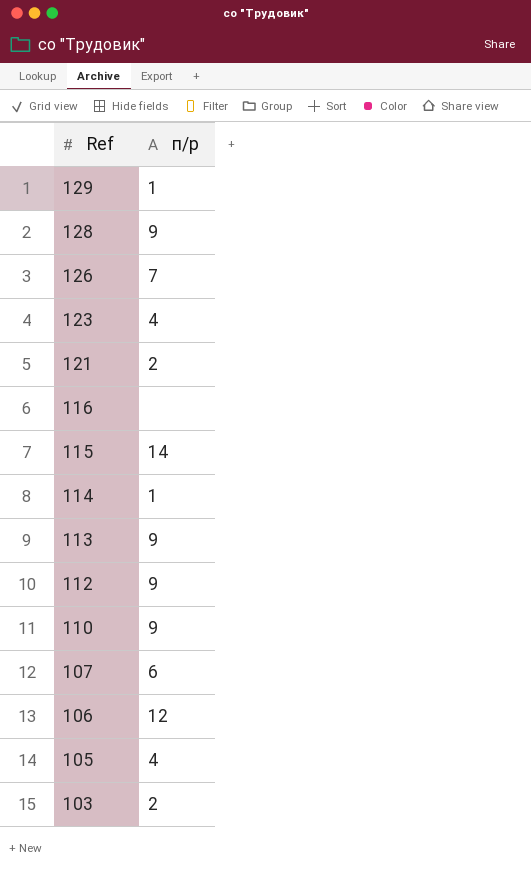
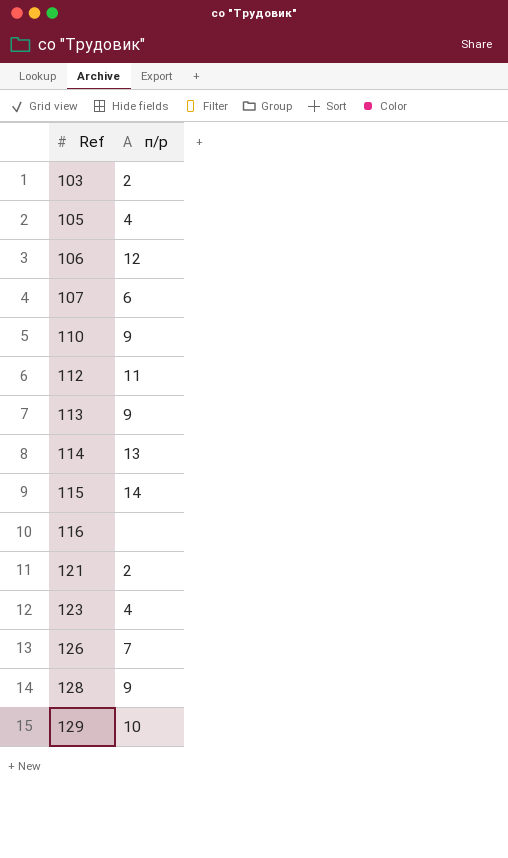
row order: Ref descending -> Ref ascending
112 | п/р: 9 -> 11
114 | п/р: 1 -> 13
129 | п/р: 1 -> 10

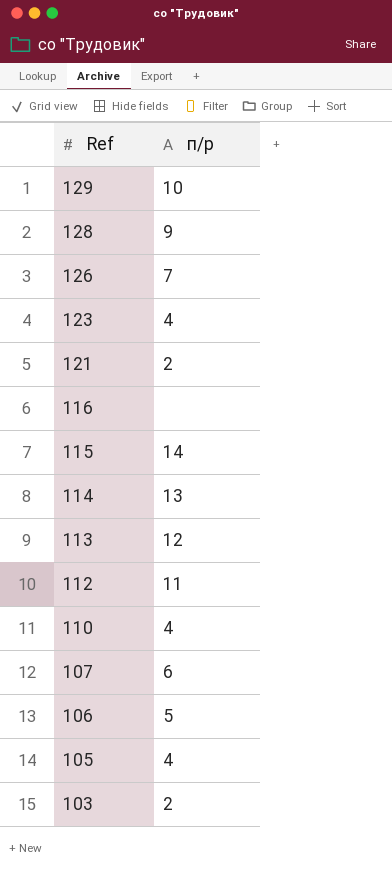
row order: Ref ascending -> Ref descending
113 | п/р: 9 -> 12
110 | п/р: 9 -> 4
106 | п/р: 12 -> 5

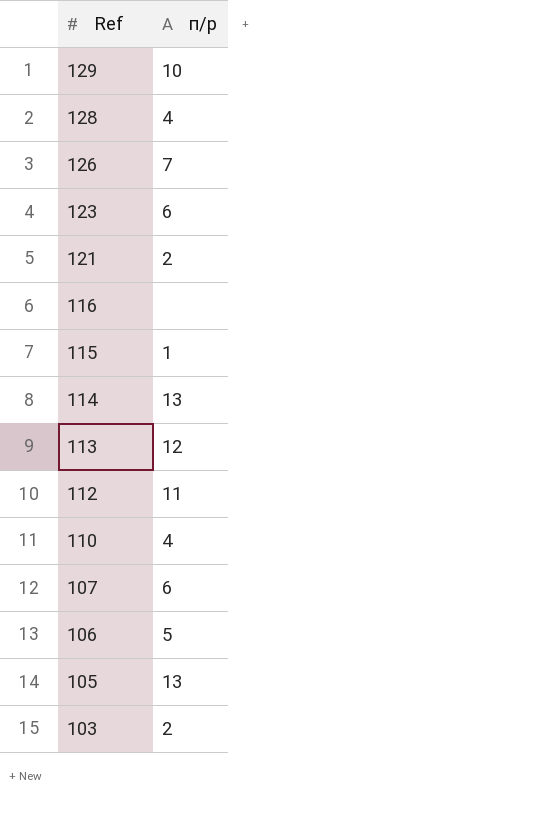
128 | п/р: 9 -> 4
123 | п/р: 4 -> 6
115 | п/р: 14 -> 1
105 | п/р: 4 -> 13

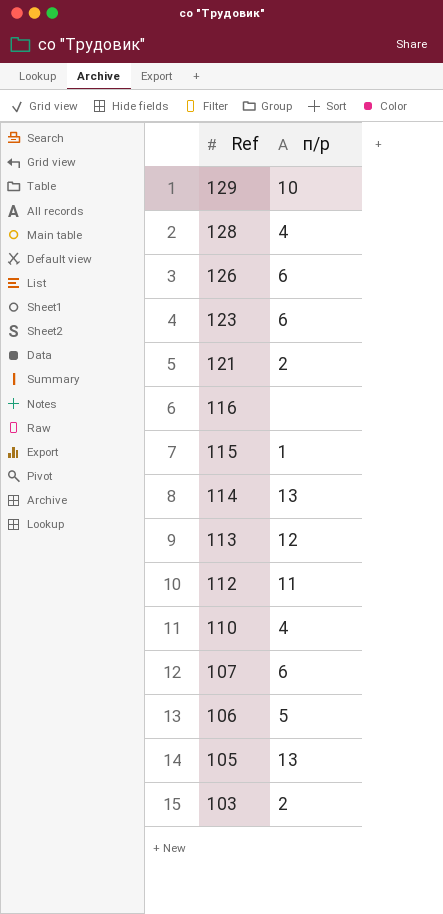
126 | п/р: 7 -> 6

